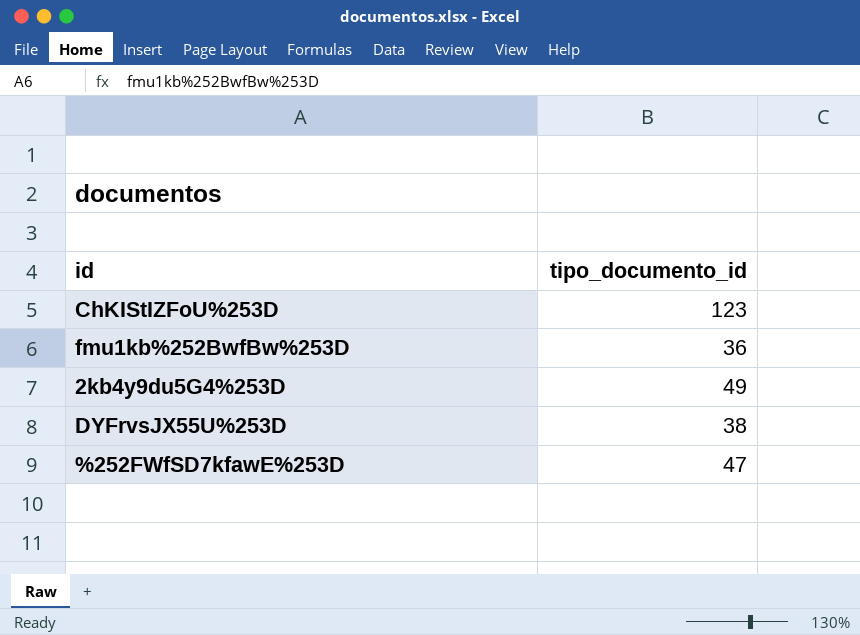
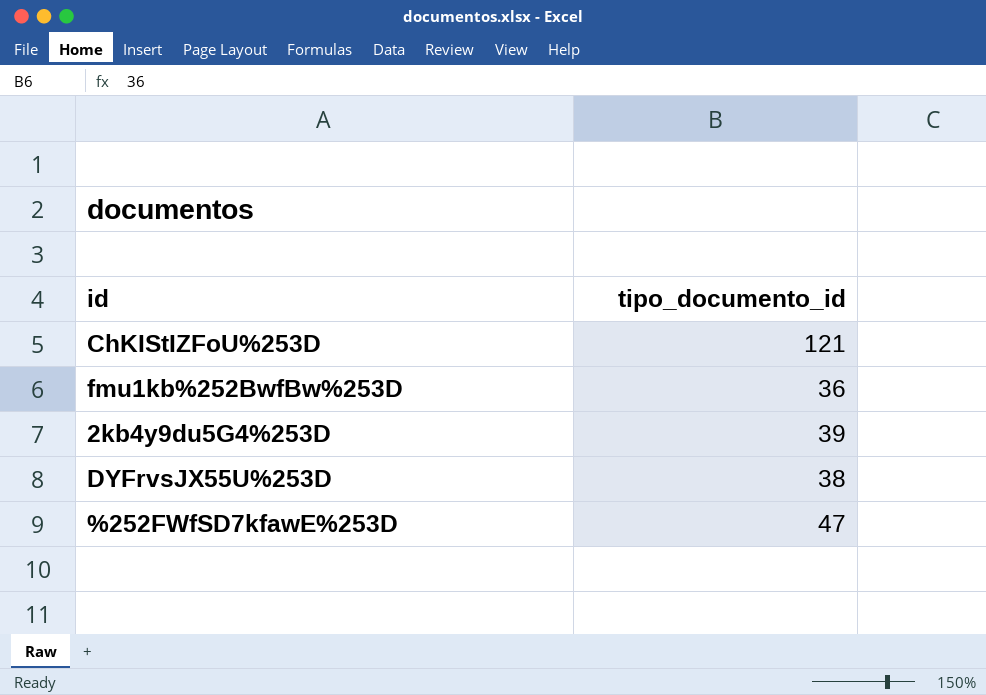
ChKIStIZFoU%253D | tipo_documento_id: 123 -> 121
2kb4y9du5G4%253D | tipo_documento_id: 49 -> 39

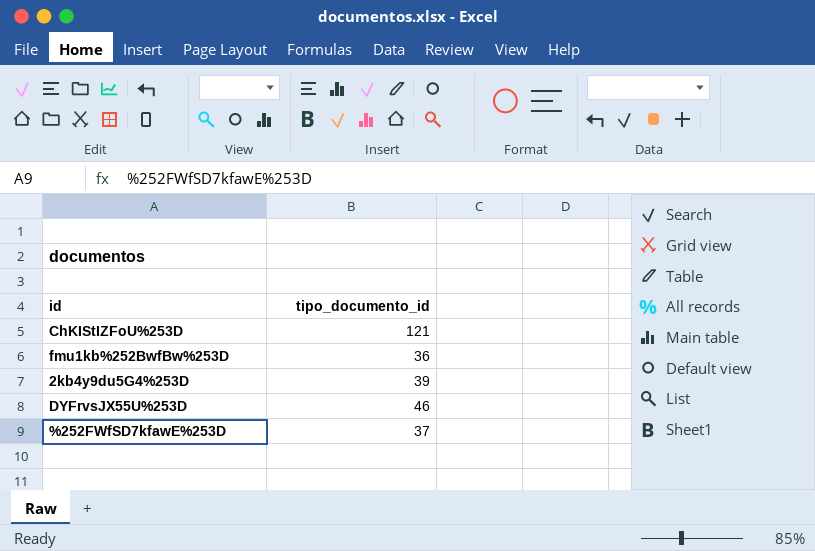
DYFrvsJX55U%253D | tipo_documento_id: 38 -> 46
%252FWfSD7kfawE%253D | tipo_documento_id: 47 -> 37

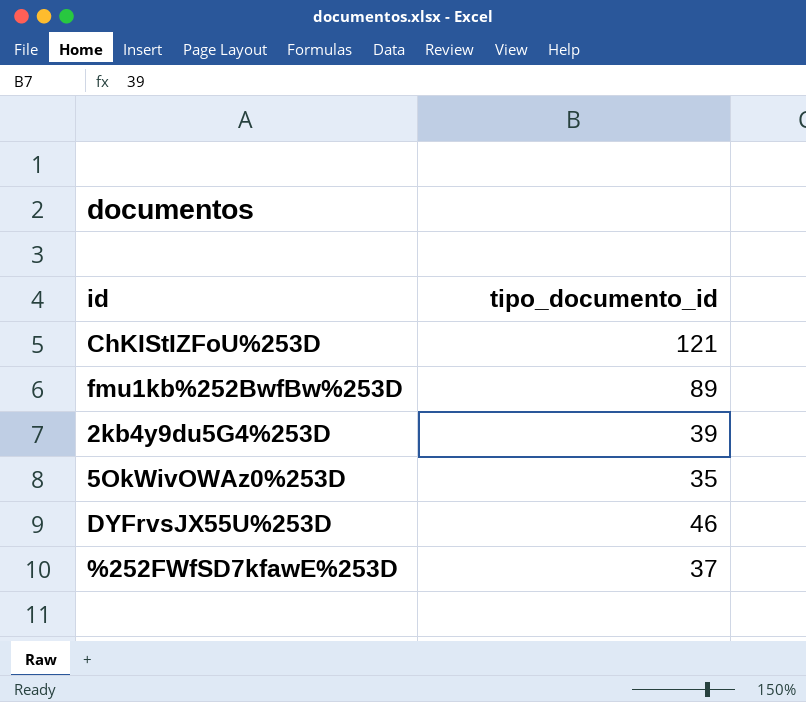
fmu1kb%252BwfBw%253D | tipo_documento_id: 36 -> 89
row 5OkWivOWAz0%253D: none -> 35

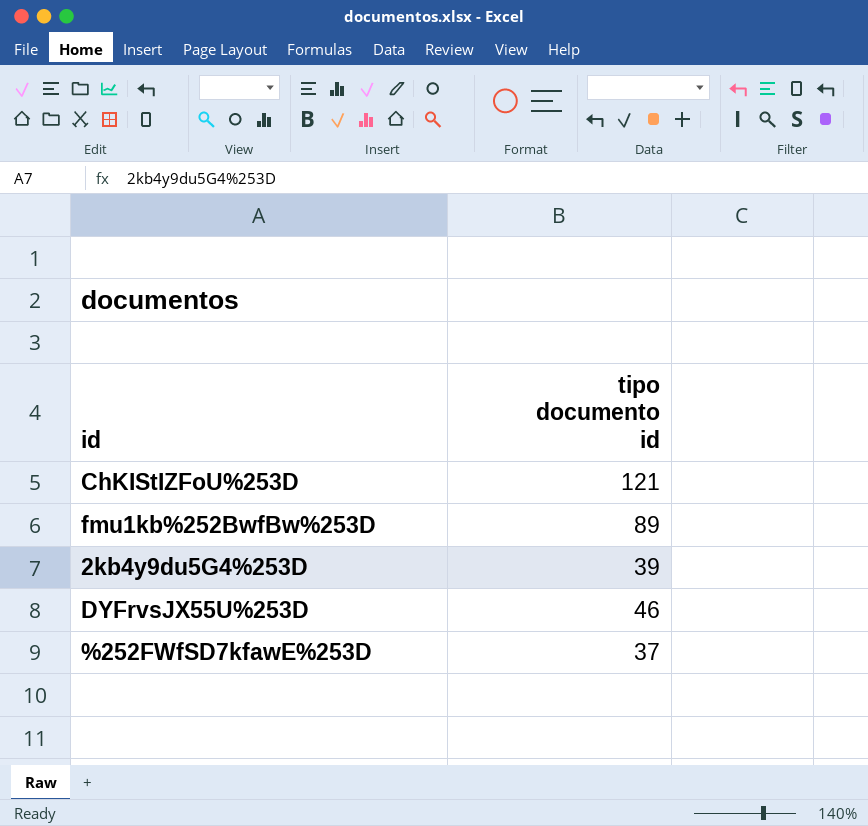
column name: tipo_documento_id -> tipo documento id
row 5OkWivOWAz0%253D: 35 -> none

